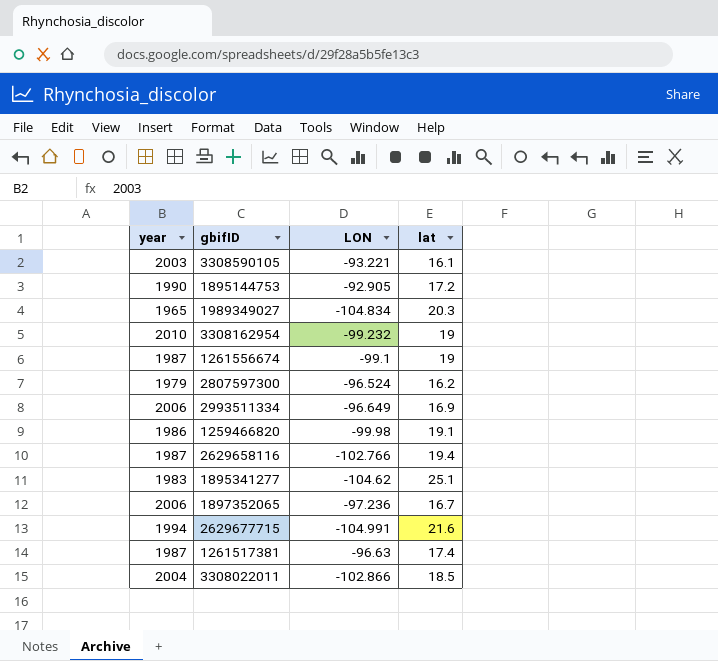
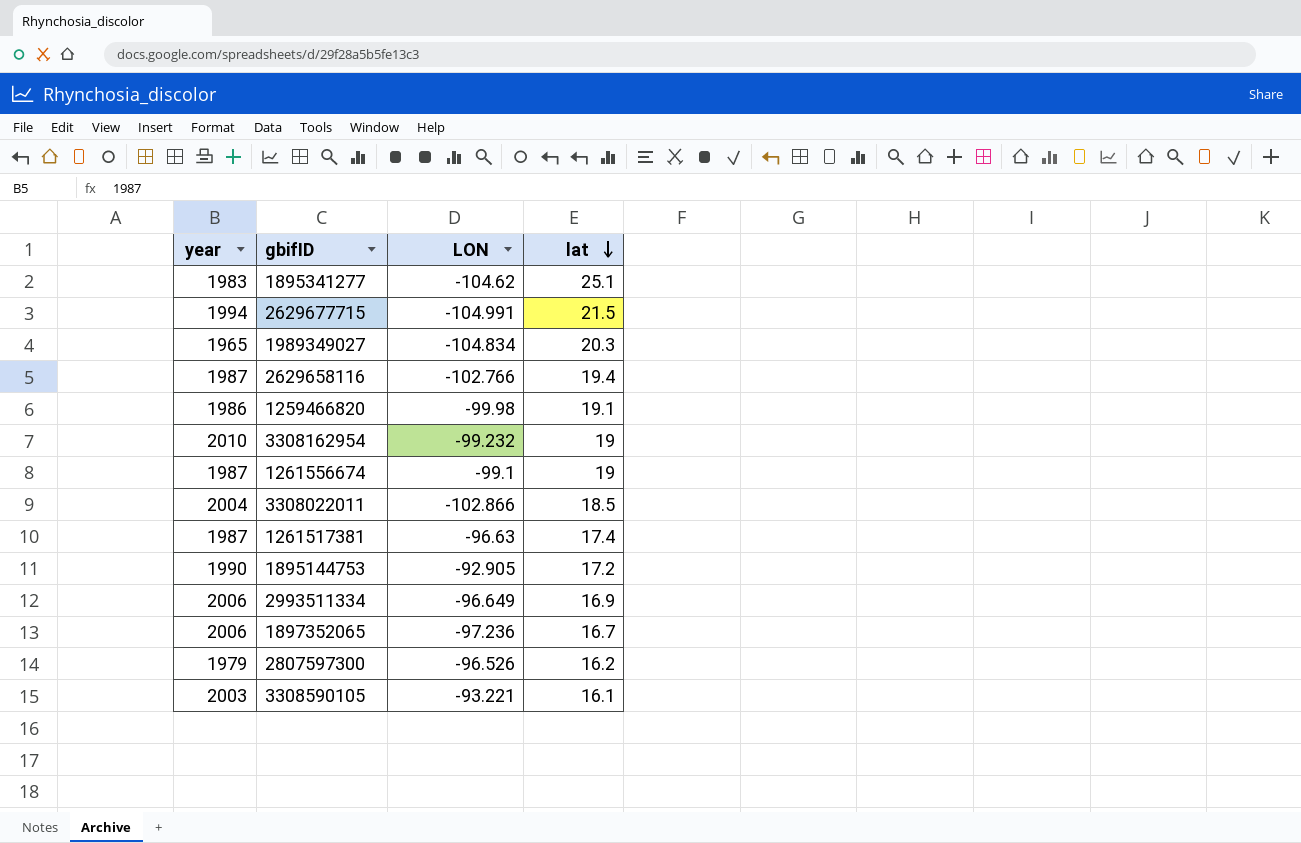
row order: none -> lat descending
2629677715 | lat: 21.6 -> 21.5
2807597300 | LON: -96.524 -> -96.526

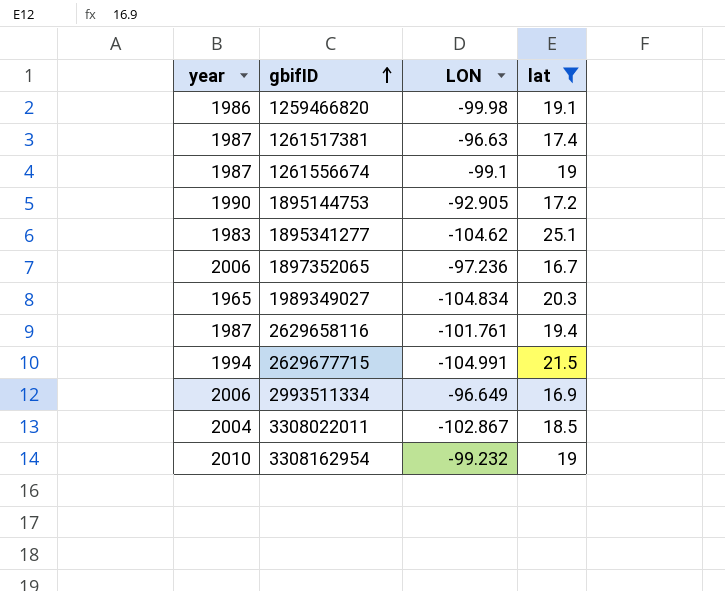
filter: none -> lat >= 16.7
row order: lat descending -> gbifID ascending
2629658116 | LON: -102.766 -> -101.761
3308022011 | LON: -102.866 -> -102.867

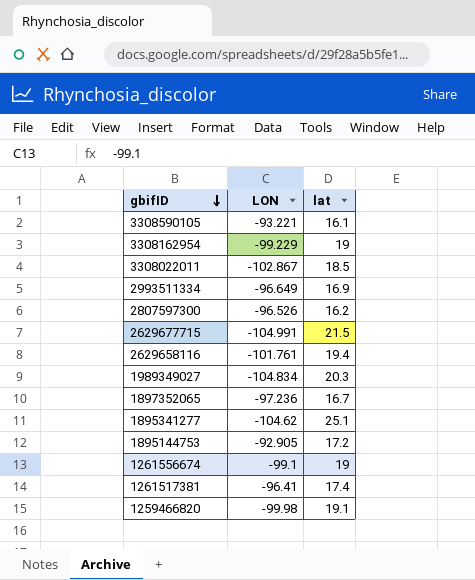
filter: lat >= 16.7 -> none
row order: gbifID ascending -> gbifID descending
column year | position: 1 -> none
3308162954 | LON: -99.232 -> -99.229
1261517381 | LON: -96.63 -> -96.41

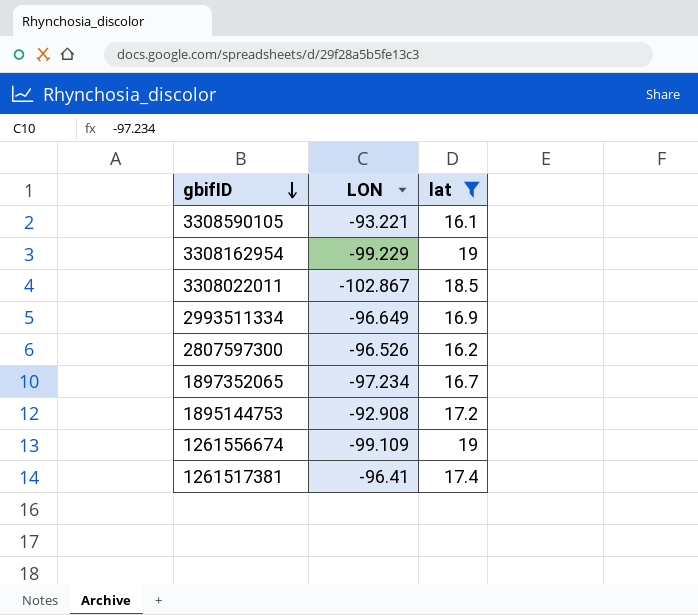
filter: none -> lat <= 19
1897352065 | LON: -97.236 -> -97.234
1895144753 | LON: -92.905 -> -92.908
1261556674 | LON: -99.1 -> -99.109

